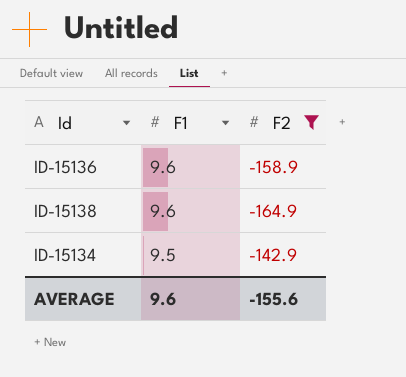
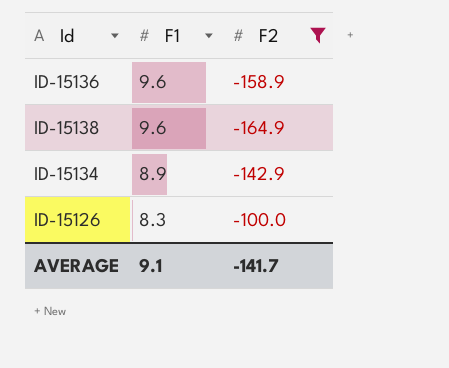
ID-15134 | F1: 9.5 -> 8.9
row ID-15126: none -> 8.3 | -100.0
AVERAGE | F1: 9.6 -> 9.1
AVERAGE | F2: -155.6 -> -141.7

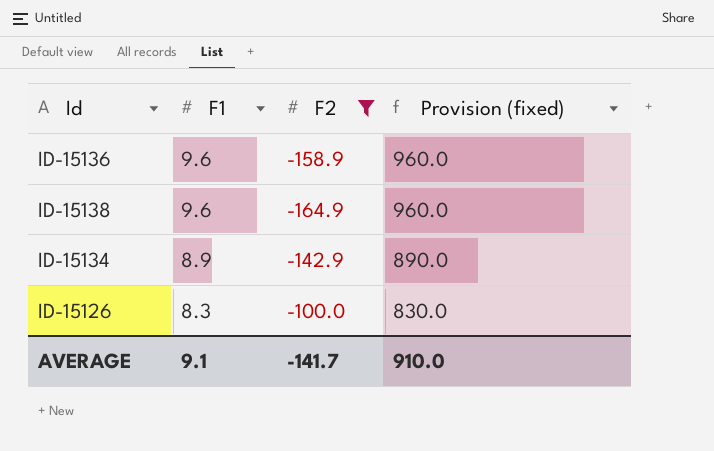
column Provision (fixed) | formula: none -> [F1] * 100

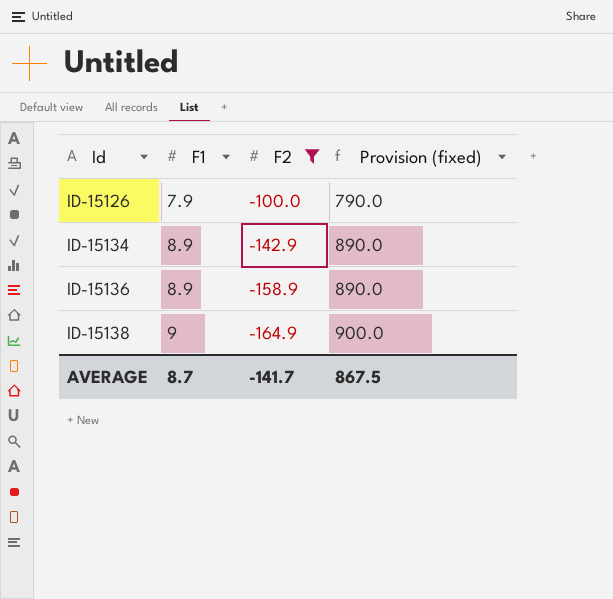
row order: F1 descending -> Id ascending
ID-15126 | F1: 8.3 -> 7.9
ID-15126 | Provision (fixed): 830.0 -> 790.0
ID-15136 | F1: 9.6 -> 8.9
ID-15136 | Provision (fixed): 960.0 -> 890.0
ID-15138 | F1: 9.6 -> 9
ID-15138 | Provision (fixed): 960.0 -> 900.0
AVERAGE | F1: 9.1 -> 8.7
AVERAGE | Provision (fixed): 910.0 -> 867.5

